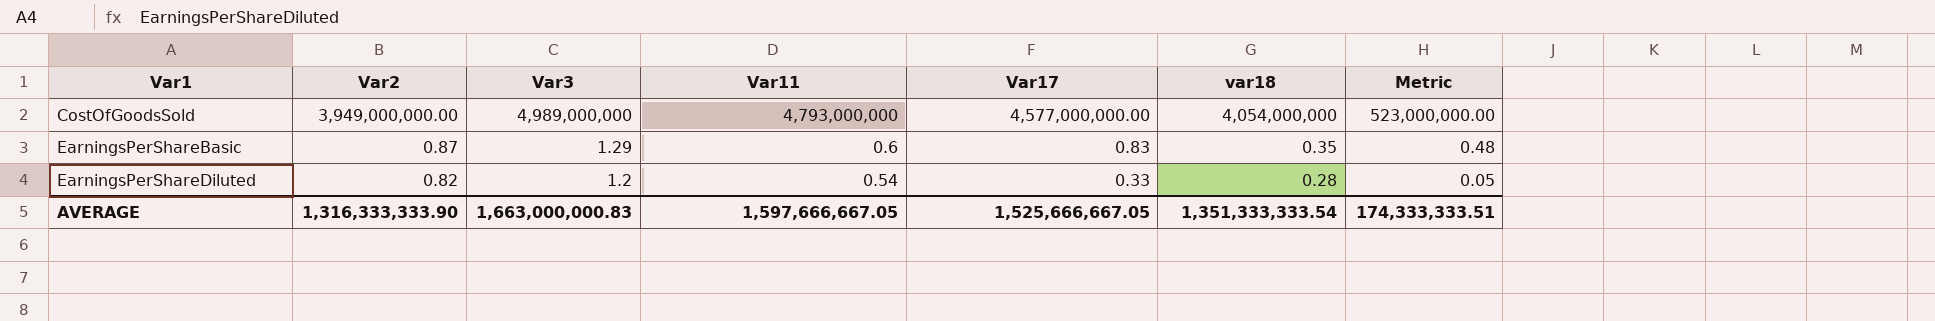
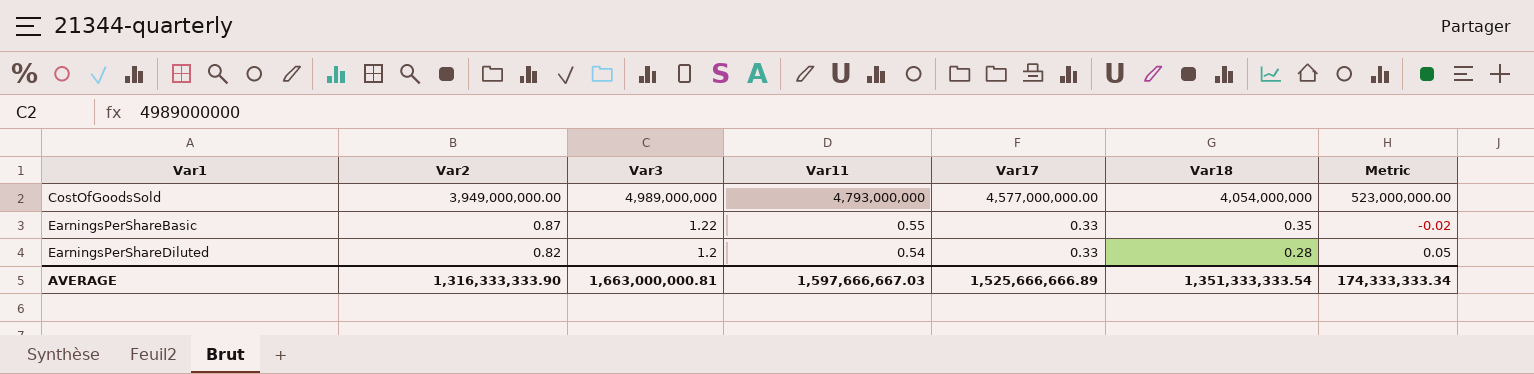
column name: var18 -> Var18
EarningsPerShareBasic | Var3: 1.29 -> 1.22
EarningsPerShareBasic | Var11: 0.6 -> 0.55
EarningsPerShareBasic | Var17: 0.83 -> 0.33
EarningsPerShareBasic | Metric: 0.48 -> -0.02
AVERAGE | Var3: 1,663,000,000.83 -> 1,663,000,000.81
AVERAGE | Var11: 1,597,666,667.05 -> 1,597,666,667.03
AVERAGE | Var17: 1,525,666,667.05 -> 1,525,666,666.89
AVERAGE | Metric: 174,333,333.51 -> 174,333,333.34

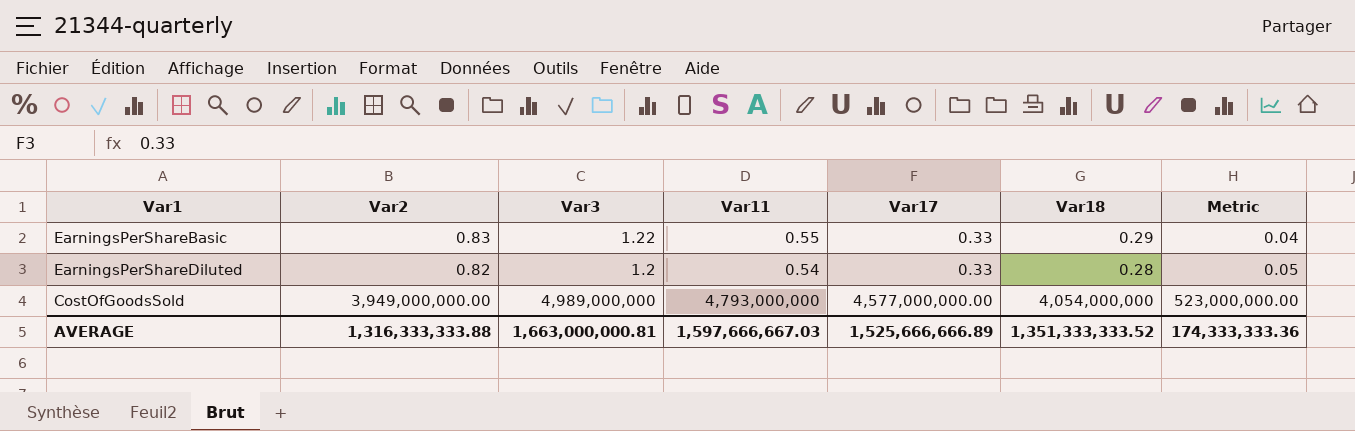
row order: Var1 ascending -> Var17 ascending
EarningsPerShareBasic | Var2: 0.87 -> 0.83
EarningsPerShareBasic | Var18: 0.35 -> 0.29
EarningsPerShareBasic | Metric: -0.02 -> 0.04
AVERAGE | Var2: 1,316,333,333.90 -> 1,316,333,333.88
AVERAGE | Var18: 1,351,333,333.54 -> 1,351,333,333.52
AVERAGE | Metric: 174,333,333.34 -> 174,333,333.36

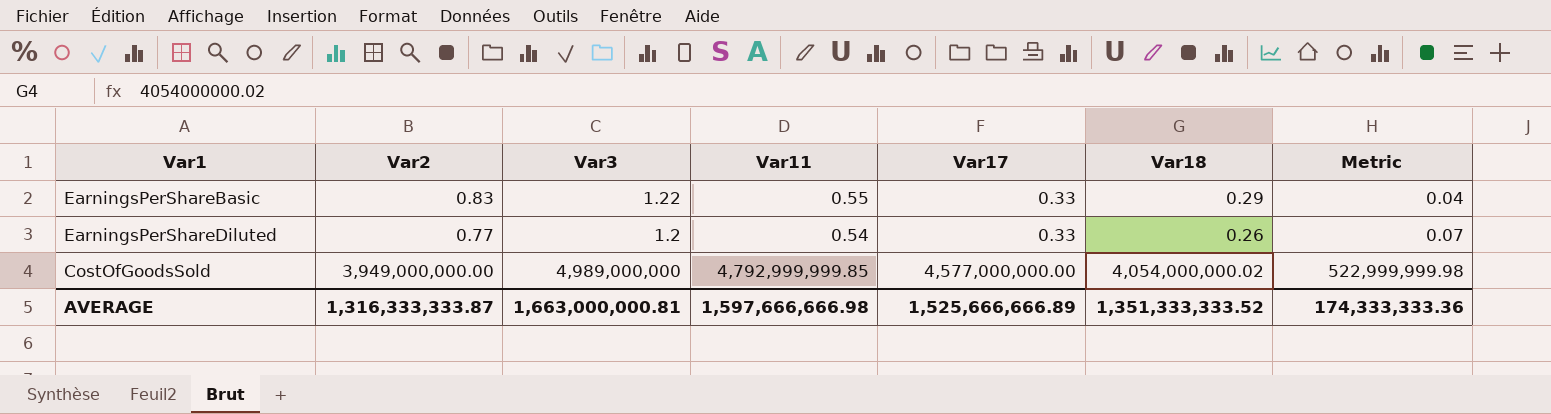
EarningsPerShareDiluted | Var2: 0.82 -> 0.77
EarningsPerShareDiluted | Var18: 0.28 -> 0.26
EarningsPerShareDiluted | Metric: 0.05 -> 0.07
CostOfGoodsSold | Var11: 4,793,000,000 -> 4,792,999,999.85
CostOfGoodsSold | Var18: 4,054,000,000 -> 4,054,000,000.02
CostOfGoodsSold | Metric: 523,000,000.00 -> 522,999,999.98
AVERAGE | Var2: 1,316,333,333.88 -> 1,316,333,333.87
AVERAGE | Var11: 1,597,666,667.03 -> 1,597,666,666.98

